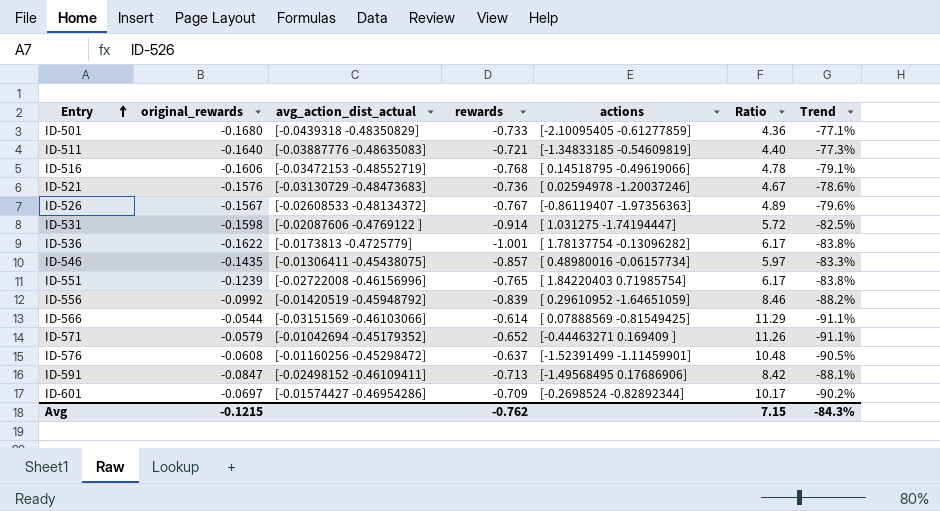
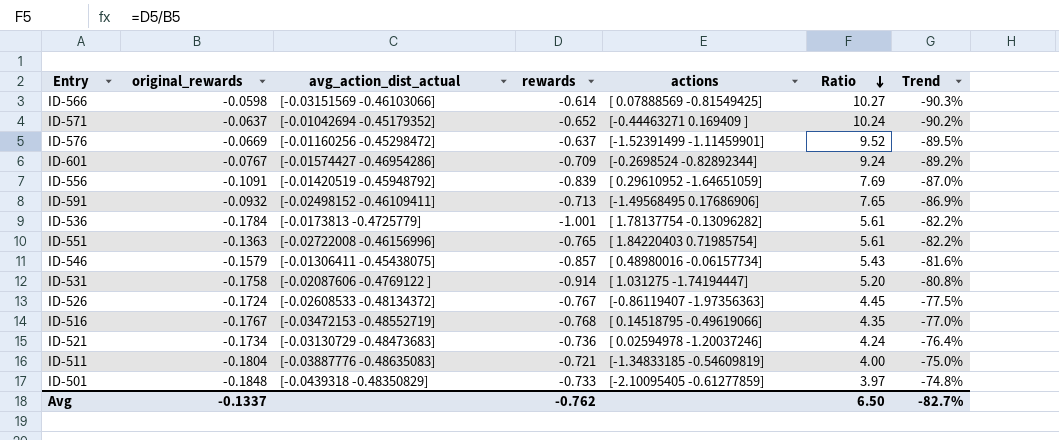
row order: Entry ascending -> Ratio descending
ID-566 | original_rewards: -0.0544 -> -0.0598
ID-566 | Ratio: 11.29 -> 10.27
ID-566 | Trend: -91.1% -> -90.3%
ID-571 | original_rewards: -0.0579 -> -0.0637
ID-571 | Ratio: 11.26 -> 10.24
ID-571 | Trend: -91.1% -> -90.2%
ID-576 | original_rewards: -0.0608 -> -0.0669
ID-576 | Ratio: 10.48 -> 9.52
ID-576 | Trend: -90.5% -> -89.5%
ID-601 | original_rewards: -0.0697 -> -0.0767
ID-601 | Ratio: 10.17 -> 9.24
ID-601 | Trend: -90.2% -> -89.2%
ID-556 | original_rewards: -0.0992 -> -0.1091
ID-556 | Ratio: 8.46 -> 7.69
ID-556 | Trend: -88.2% -> -87.0%
ID-591 | original_rewards: -0.0847 -> -0.0932
ID-591 | Ratio: 8.42 -> 7.65
ID-591 | Trend: -88.1% -> -86.9%
ID-536 | original_rewards: -0.1622 -> -0.1784
ID-536 | Ratio: 6.17 -> 5.61
ID-536 | Trend: -83.8% -> -82.2%
ID-551 | original_rewards: -0.1239 -> -0.1363
ID-551 | Ratio: 6.17 -> 5.61
ID-551 | Trend: -83.8% -> -82.2%
ID-546 | original_rewards: -0.1435 -> -0.1579
ID-546 | Ratio: 5.97 -> 5.43
ID-546 | Trend: -83.3% -> -81.6%
ID-531 | original_rewards: -0.1598 -> -0.1758
ID-531 | Ratio: 5.72 -> 5.20
ID-531 | Trend: -82.5% -> -80.8%
ID-526 | original_rewards: -0.1567 -> -0.1724
ID-526 | Ratio: 4.89 -> 4.45
ID-526 | Trend: -79.6% -> -77.5%
ID-516 | original_rewards: -0.1606 -> -0.1767
ID-516 | Ratio: 4.78 -> 4.35
ID-516 | Trend: -79.1% -> -77.0%
ID-521 | original_rewards: -0.1576 -> -0.1734
ID-521 | Ratio: 4.67 -> 4.24
ID-521 | Trend: -78.6% -> -76.4%
ID-511 | original_rewards: -0.1640 -> -0.1804
ID-511 | Ratio: 4.40 -> 4.00
ID-511 | Trend: -77.3% -> -75.0%
ID-501 | original_rewards: -0.1680 -> -0.1848
ID-501 | Ratio: 4.36 -> 3.97
ID-501 | Trend: -77.1% -> -74.8%
Avg | original_rewards: -0.1215 -> -0.1337
Avg | Ratio: 7.15 -> 6.50
Avg | Trend: -84.3% -> -82.7%

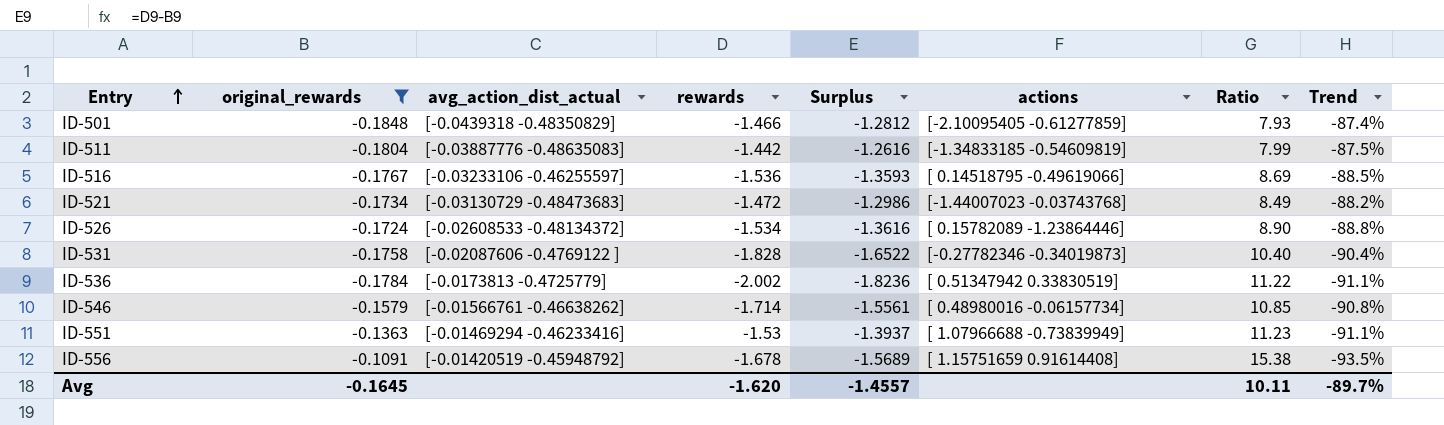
filter: none -> original_rewards <= -0.1091
row order: Ratio descending -> Entry ascending
column Surplus | formula: none -> [rewards] - [original_rewards]
ID-501 | rewards: -0.733 -> -1.466
ID-501 | Ratio: 3.97 -> 7.93
ID-501 | Trend: -74.8% -> -87.4%
ID-511 | rewards: -0.721 -> -1.442
ID-511 | Ratio: 4.00 -> 7.99
ID-511 | Trend: -75.0% -> -87.5%
ID-516 | avg_action_dist_actual: [-0.03472153 -0.48552719] -> [-0.03233106 -0.46255597]
ID-516 | rewards: -0.768 -> -1.536
ID-516 | Ratio: 4.35 -> 8.69
ID-516 | Trend: -77.0% -> -88.5%
ID-521 | rewards: -0.736 -> -1.472
ID-521 | actions: [ 0.02594978 -1.20037246] -> [-1.44007023 -0.03743768]
ID-521 | Ratio: 4.24 -> 8.49
ID-521 | Trend: -76.4% -> -88.2%
ID-526 | rewards: -0.767 -> -1.534
ID-526 | actions: [-0.86119407 -1.97356363] -> [ 0.15782089 -1.23864446]
ID-526 | Ratio: 4.45 -> 8.90
ID-526 | Trend: -77.5% -> -88.8%
ID-531 | rewards: -0.914 -> -1.828
ID-531 | actions: [ 1.031275 -1.74194447] -> [-0.27782346 -0.34019873]
ID-531 | Ratio: 5.20 -> 10.40
ID-531 | Trend: -80.8% -> -90.4%
ID-536 | rewards: -1.001 -> -2.002
ID-536 | actions: [ 1.78137754 -0.13096282] -> [ 0.51347942 0.33830519]
ID-536 | Ratio: 5.61 -> 11.22
ID-536 | Trend: -82.2% -> -91.1%
ID-546 | avg_action_dist_actual: [-0.01306411 -0.45438075] -> [-0.01566761 -0.46638262]
ID-546 | rewards: -0.857 -> -1.714
ID-546 | Ratio: 5.43 -> 10.85
ID-546 | Trend: -81.6% -> -90.8%
ID-551 | avg_action_dist_actual: [-0.02722008 -0.46156996] -> [-0.01469294 -0.46233416]
ID-551 | rewards: -0.765 -> -1.53
ID-551 | actions: [ 1.84220403 0.71985754] -> [ 1.07966688 -0.73839949]
ID-551 | Ratio: 5.61 -> 11.23
ID-551 | Trend: -82.2% -> -91.1%
ID-556 | rewards: -0.839 -> -1.678
ID-556 | actions: [ 0.29610952 -1.64651059] -> [ 1.15751659 0.91614408]
ID-556 | Ratio: 7.69 -> 15.38
ID-556 | Trend: -87.0% -> -93.5%
Avg | original_rewards: -0.1337 -> -0.1645
Avg | rewards: -0.762 -> -1.620
Avg | Ratio: 6.50 -> 10.11
Avg | Trend: -82.7% -> -89.7%

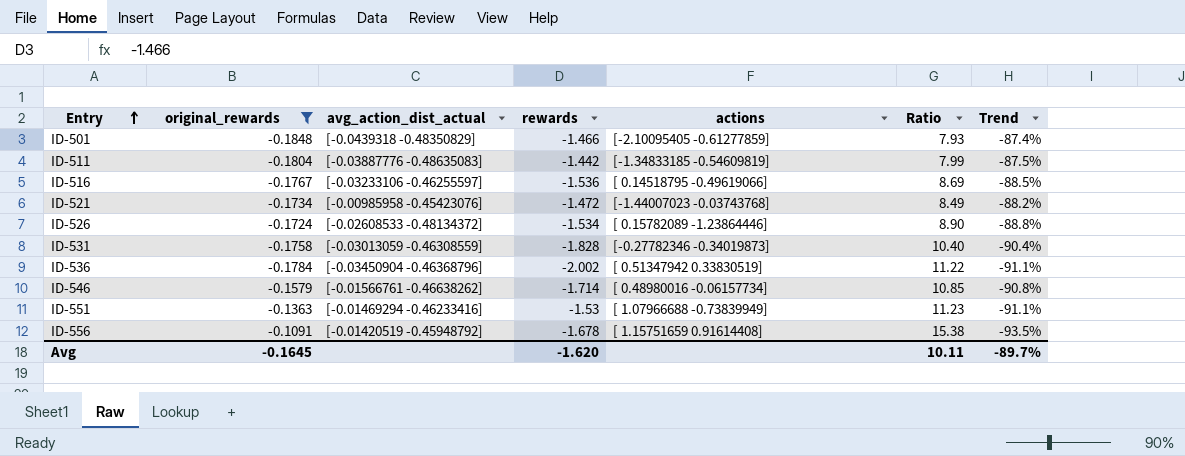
column Surplus | formula: [rewards] - [original_rewards] -> none
ID-521 | avg_action_dist_actual: [-0.03130729 -0.48473683] -> [-0.00985958 -0.45423076]
ID-531 | avg_action_dist_actual: [-0.02087606 -0.4769122 ] -> [-0.03013059 -0.46308559]
ID-536 | avg_action_dist_actual: [-0.0173813 -0.4725779] -> [-0.03450904 -0.46368796]

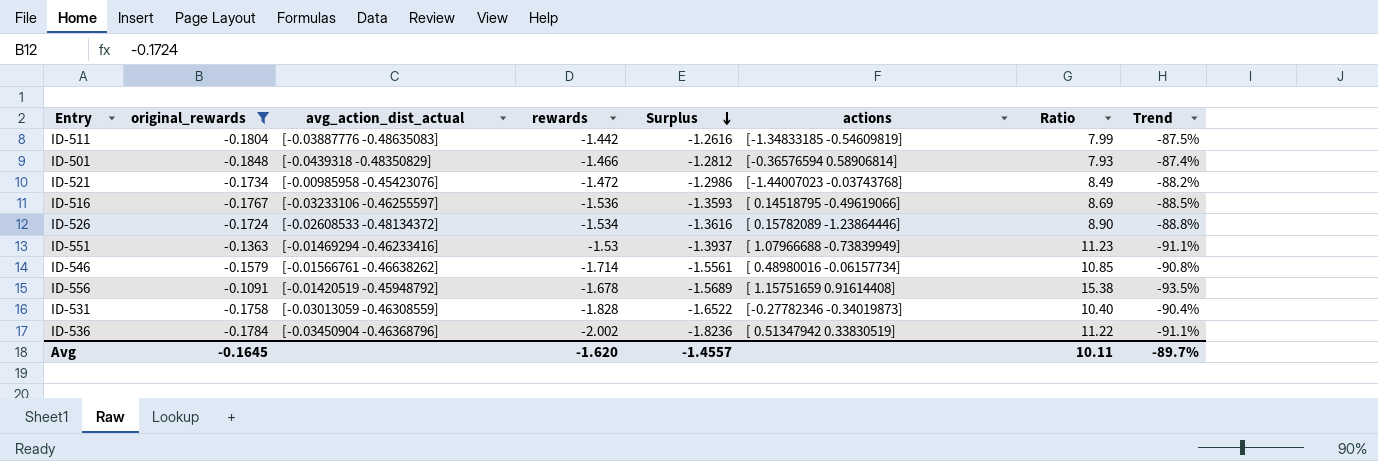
row order: Entry ascending -> Surplus descending
column Surplus | formula: none -> [rewards] - [original_rewards]
ID-501 | actions: [-2.10095405 -0.61277859] -> [-0.36576594 0.58906814]

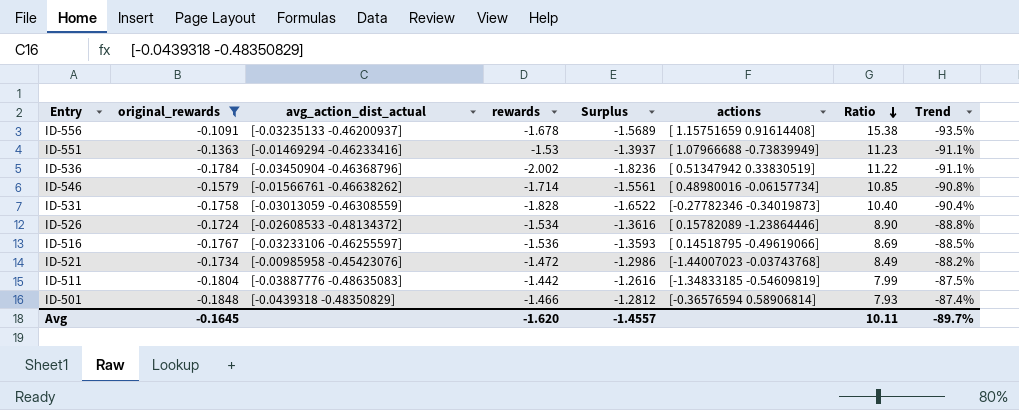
row order: Surplus descending -> Ratio descending
ID-556 | avg_action_dist_actual: [-0.01420519 -0.45948792] -> [-0.03235133 -0.46200937]

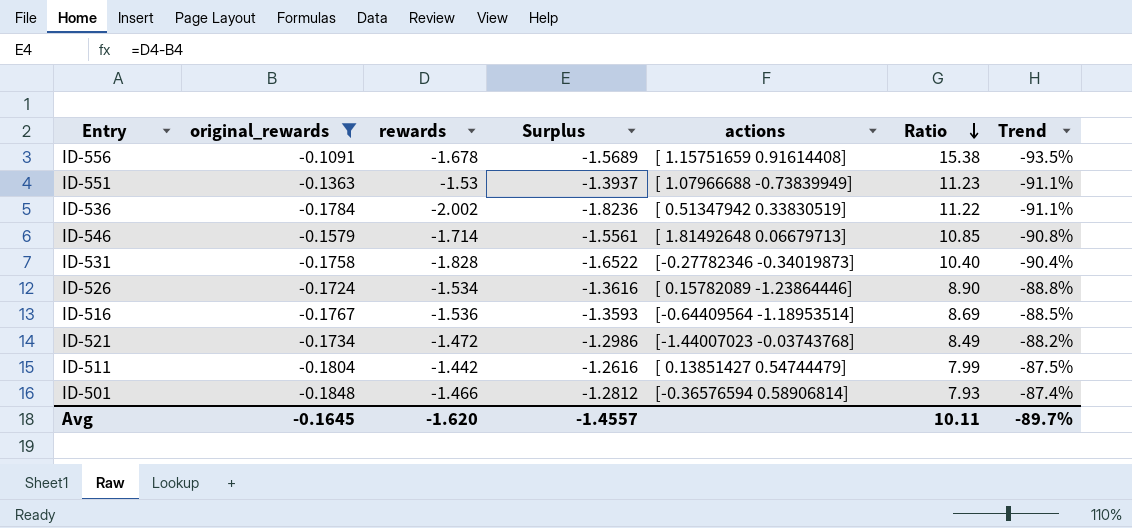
column avg_action_dist_actual | position: 3 -> none
ID-546 | actions: [ 0.48980016 -0.06157734] -> [ 1.81492648 0.06679713]
ID-516 | actions: [ 0.14518795 -0.49619066] -> [-0.64409564 -1.18953514]
ID-511 | actions: [-1.34833185 -0.54609819] -> [ 0.13851427 0.54744479]

